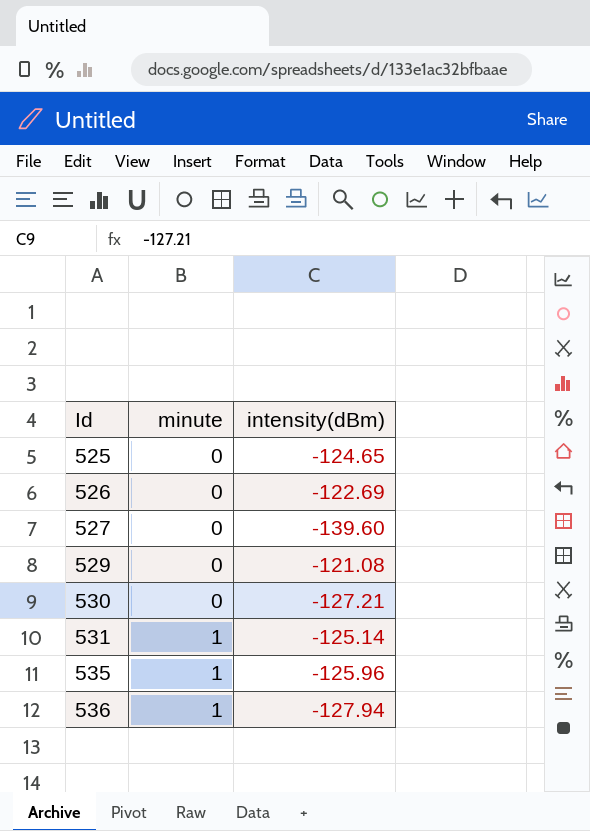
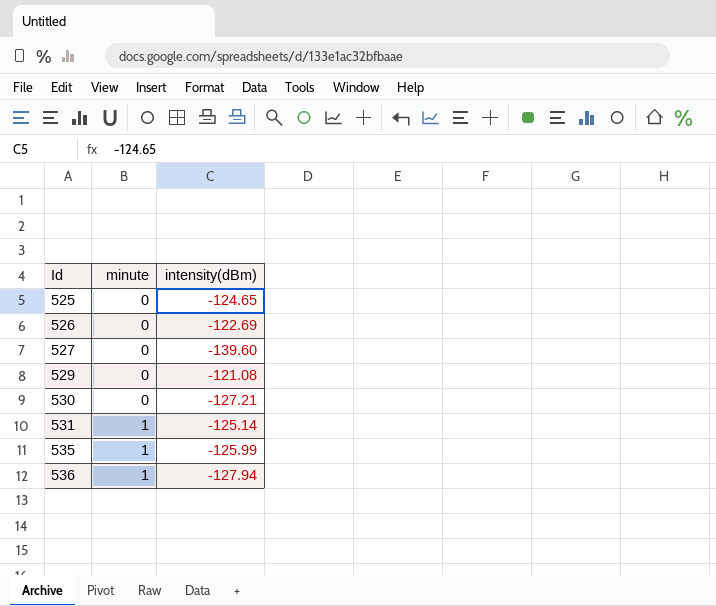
535 | intensity(dBm): -125.96 -> -125.99

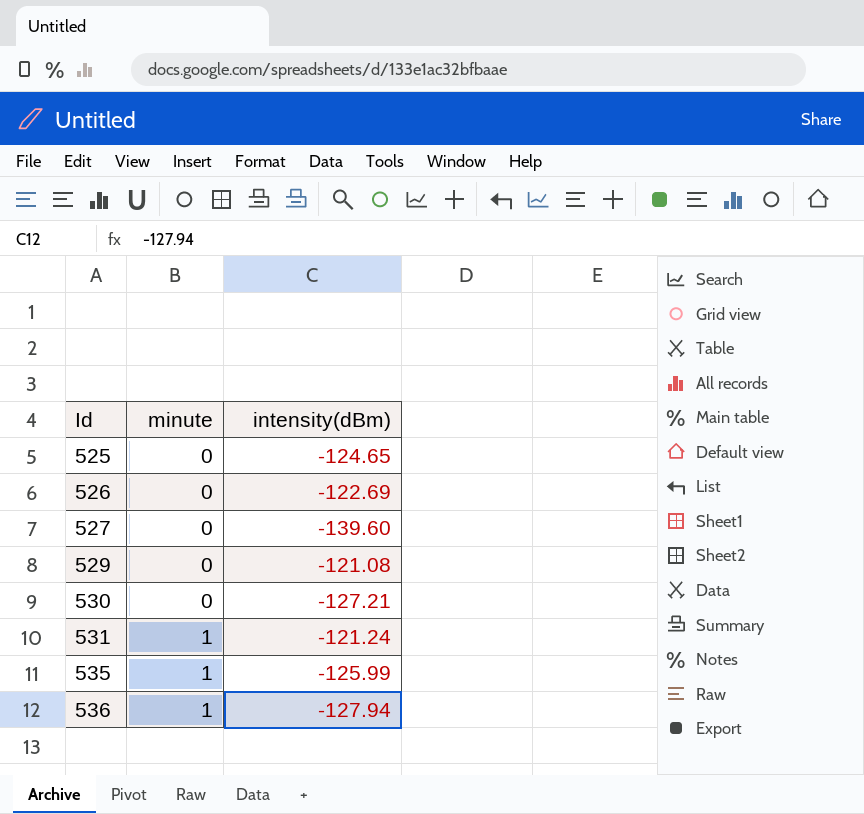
531 | intensity(dBm): -125.14 -> -121.24

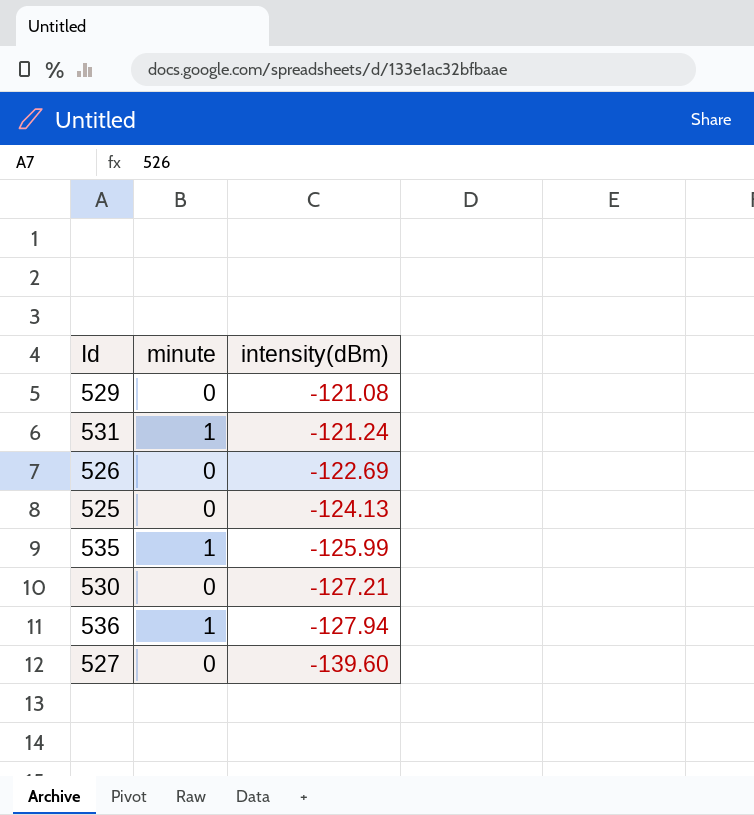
row order: Id ascending -> intensity(dBm) descending
525 | intensity(dBm): -124.65 -> -124.13

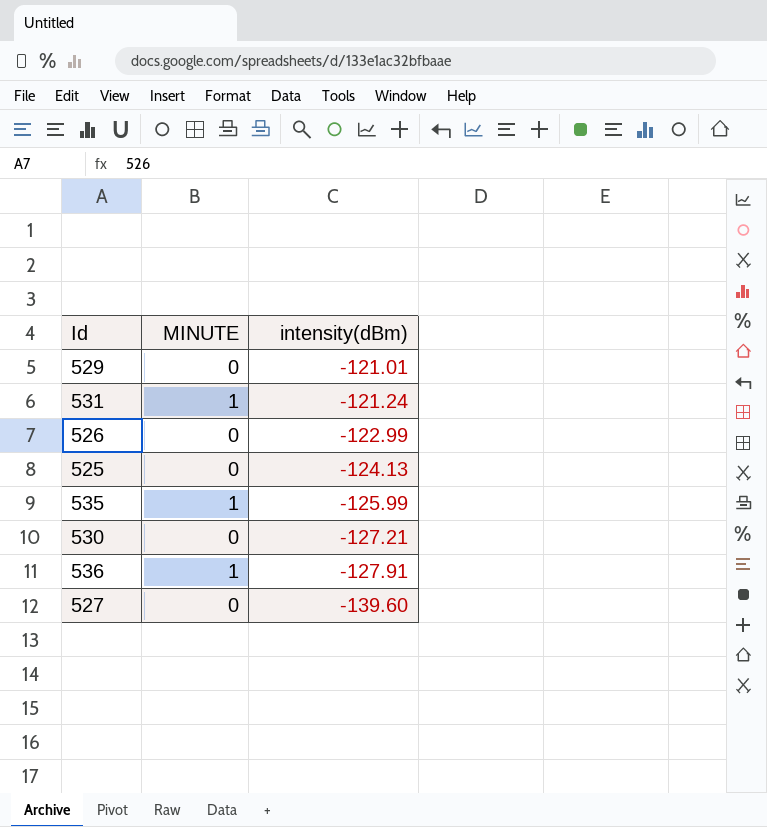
column name: minute -> MINUTE
529 | intensity(dBm): -121.08 -> -121.01
526 | intensity(dBm): -122.69 -> -122.99
536 | intensity(dBm): -127.94 -> -127.91

